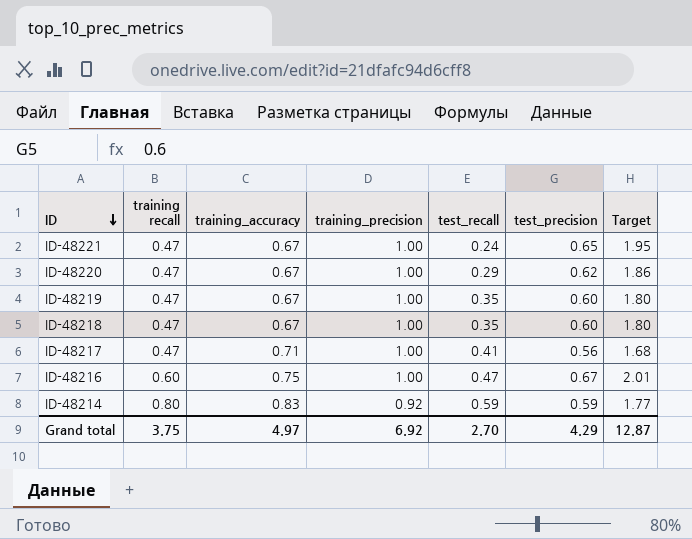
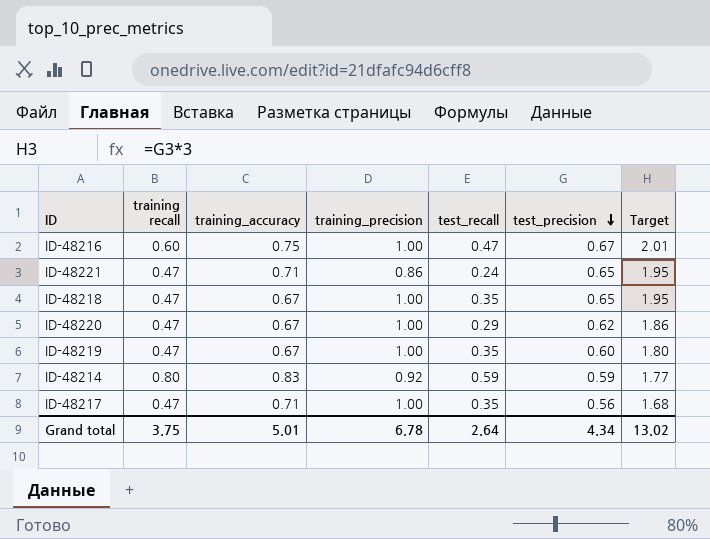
row order: ID descending -> test_precision descending
ID-48221 | training_accuracy: 0.67 -> 0.71
ID-48221 | training_precision: 1.00 -> 0.86
ID-48218 | test_precision: 0.60 -> 0.65
ID-48218 | Target: 1.80 -> 1.95
ID-48217 | test_recall: 0.41 -> 0.35
Grand total | training_accuracy: 4.97 -> 5.01
Grand total | training_precision: 6.92 -> 6.78
Grand total | test_recall: 2.70 -> 2.64
Grand total | test_precision: 4.29 -> 4.34
Grand total | Target: 12.87 -> 13.02

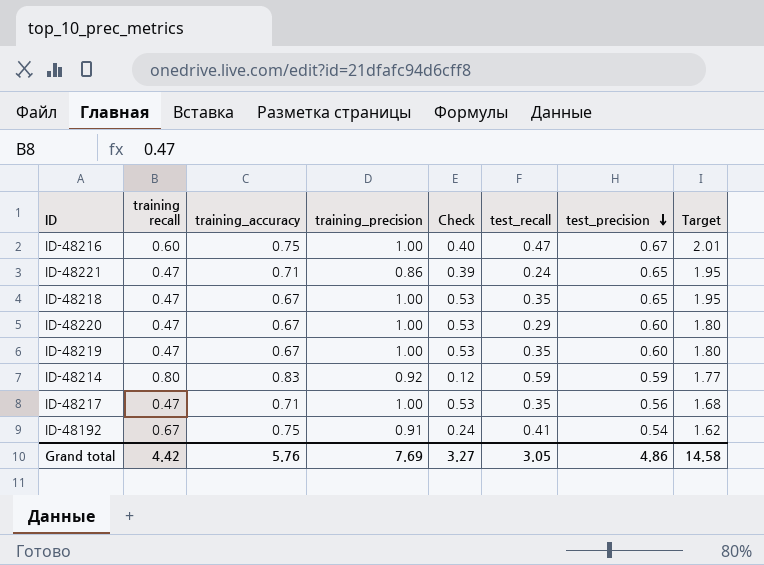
column Check | formula: none -> [training_precision] - [training recall]
ID-48220 | test_precision: 0.62 -> 0.60
ID-48220 | Target: 1.86 -> 1.80
row ID-48192: none -> 0.67 | 0.75 | 0.91 | 0.24 | 0.41 | 0.54 | 1.62
Grand total | training recall: 3.75 -> 4.42
Grand total | training_accuracy: 5.01 -> 5.76
Grand total | training_precision: 6.78 -> 7.69
Grand total | test_recall: 2.64 -> 3.05
Grand total | test_precision: 4.34 -> 4.86
Grand total | Target: 13.02 -> 14.58

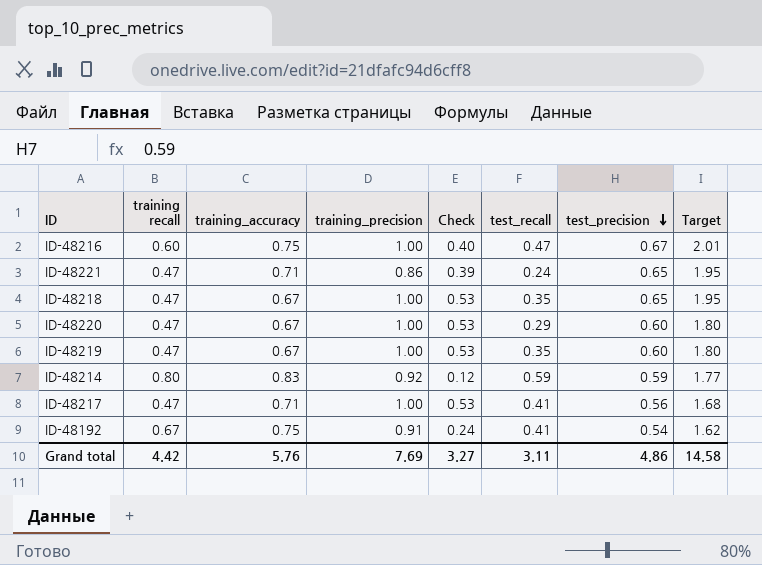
ID-48217 | test_recall: 0.35 -> 0.41
Grand total | test_recall: 3.05 -> 3.11

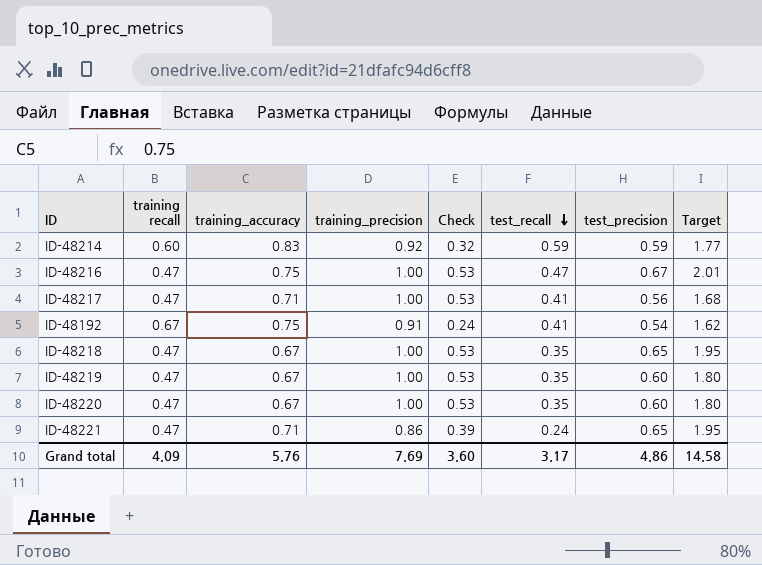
row order: test_precision descending -> test_recall descending
ID-48214 | training recall: 0.80 -> 0.60
ID-48214 | Check: 0.12 -> 0.32
ID-48216 | training recall: 0.60 -> 0.47
ID-48216 | Check: 0.40 -> 0.53
ID-48220 | test_recall: 0.29 -> 0.35
Grand total | training recall: 4.42 -> 4.09
Grand total | Check: 3.27 -> 3.60
Grand total | test_recall: 3.11 -> 3.17

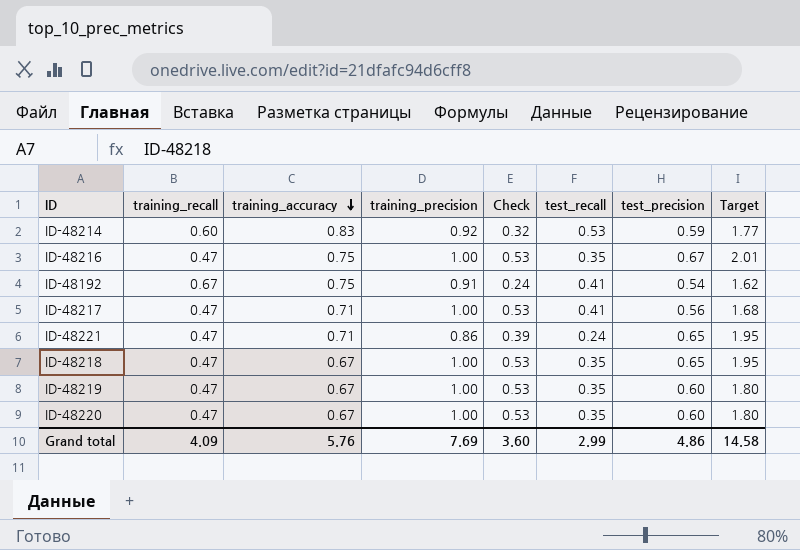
row order: test_recall descending -> training_accuracy descending
column name: training recall -> training_recall
ID-48214 | test_recall: 0.59 -> 0.53
ID-48216 | test_recall: 0.47 -> 0.35
Grand total | test_recall: 3.17 -> 2.99

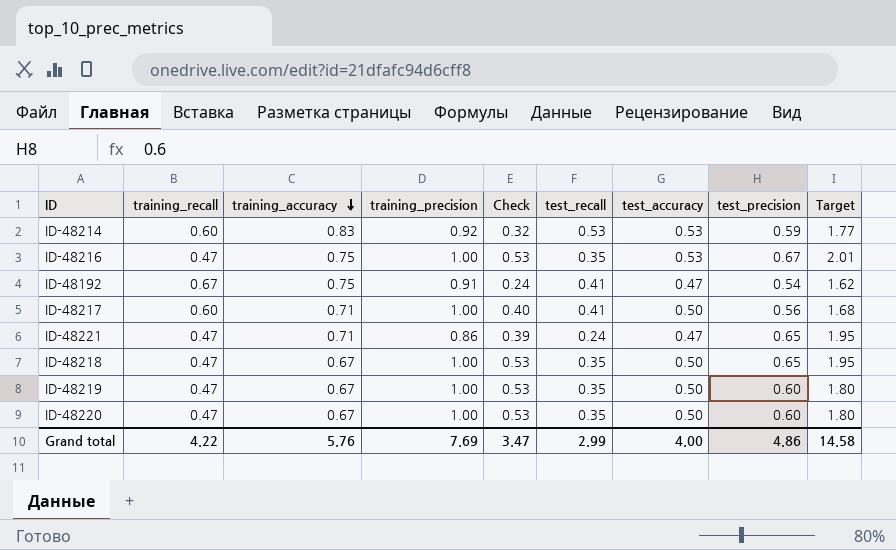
column test_accuracy | position: none -> 7
ID-48217 | training_recall: 0.47 -> 0.60
ID-48217 | Check: 0.53 -> 0.40
Grand total | training_recall: 4.09 -> 4.22
Grand total | Check: 3.60 -> 3.47

